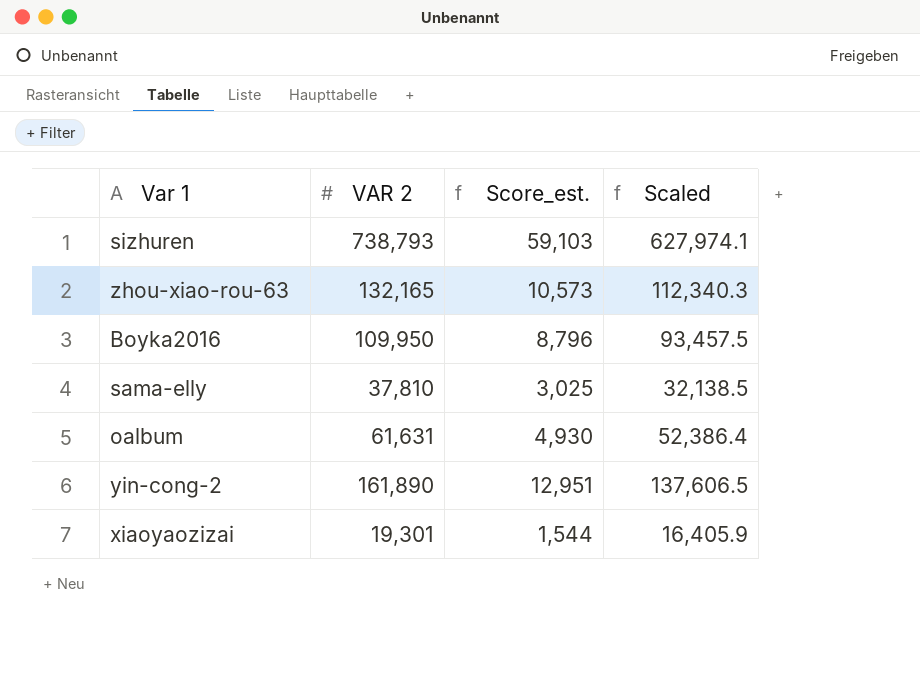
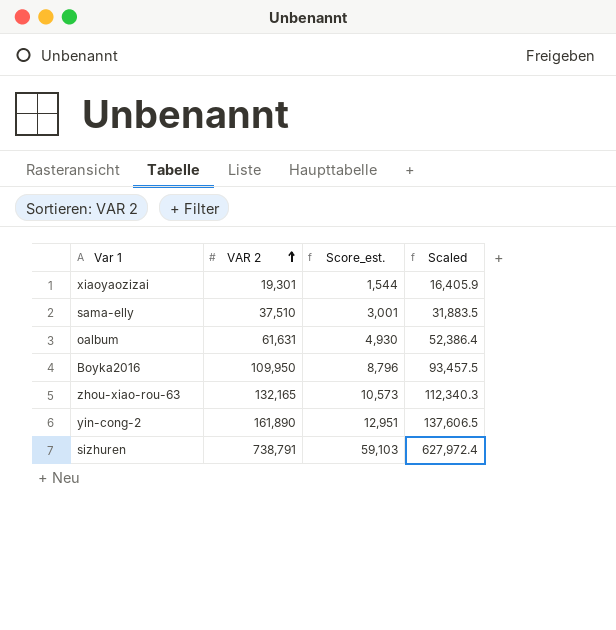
row order: none -> VAR 2 ascending
sama-elly | VAR 2: 37,810 -> 37,510
sama-elly | Score_est.: 3,025 -> 3,001
sama-elly | Scaled: 32,138.5 -> 31,883.5
sizhuren | VAR 2: 738,793 -> 738,791
sizhuren | Scaled: 627,974.1 -> 627,972.4

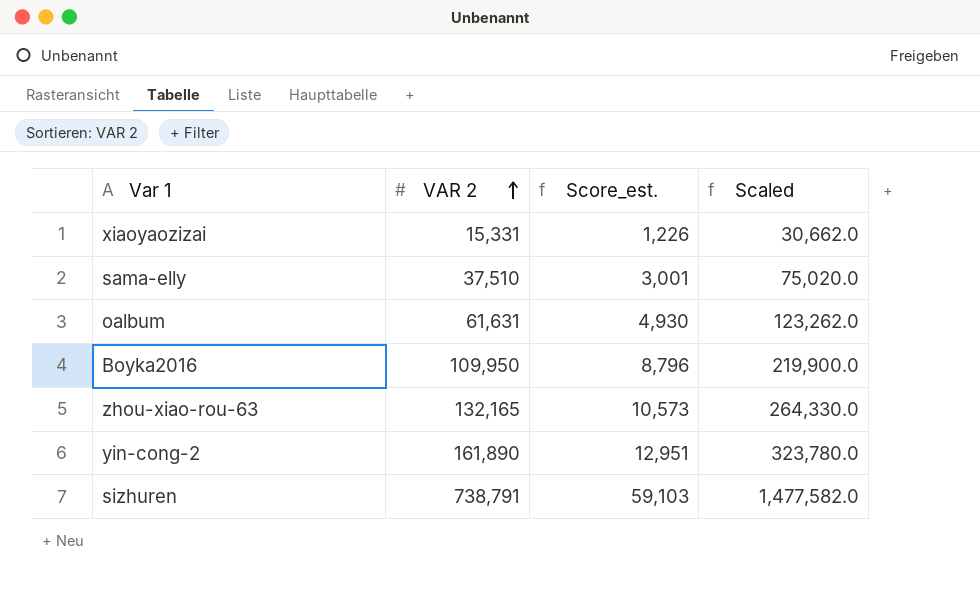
column Scaled | formula: [VAR 2] * 0.85 -> [VAR 2] * 2
xiaoyaozizai | VAR 2: 19,301 -> 15,331
xiaoyaozizai | Score_est.: 1,544 -> 1,226

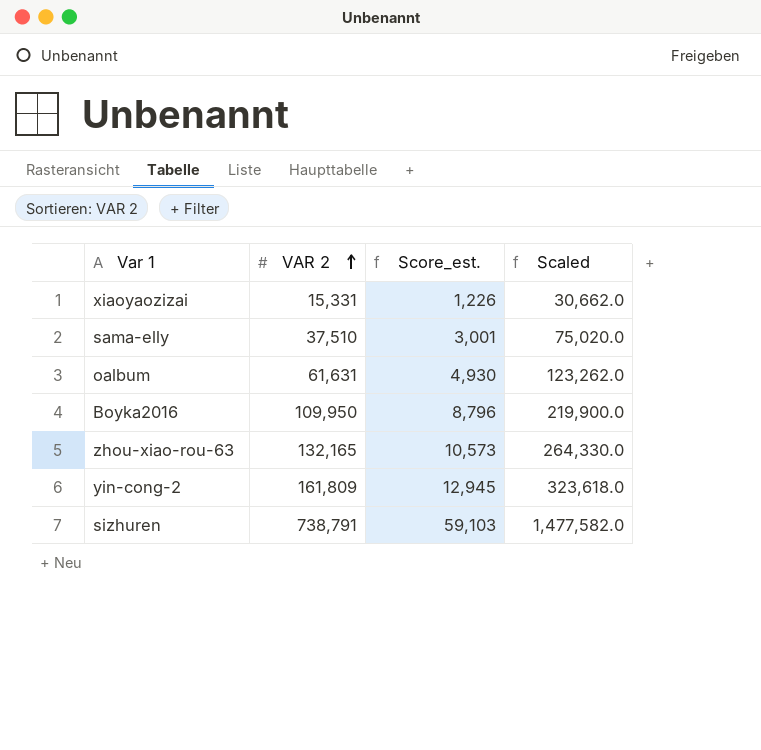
yin-cong-2 | VAR 2: 161,890 -> 161,809
yin-cong-2 | Score_est.: 12,951 -> 12,945
yin-cong-2 | Scaled: 323,780.0 -> 323,618.0

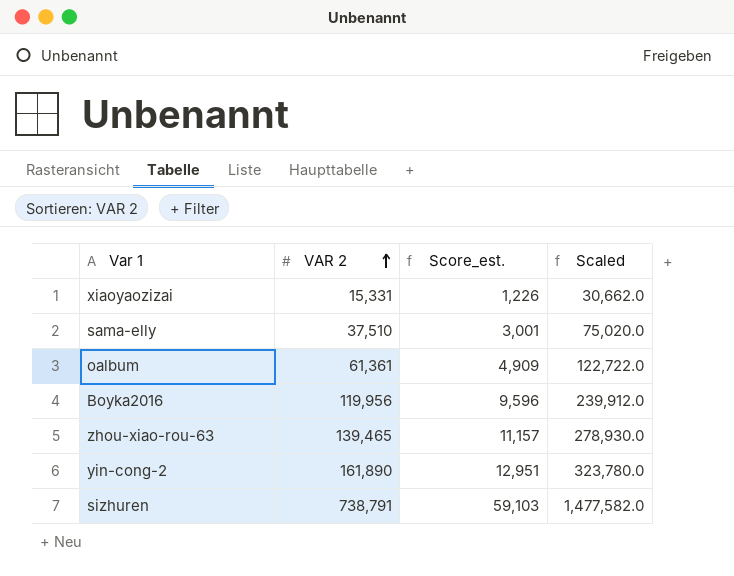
oalbum | VAR 2: 61,631 -> 61,361
oalbum | Score_est.: 4,930 -> 4,909
oalbum | Scaled: 123,262.0 -> 122,722.0
Boyka2016 | VAR 2: 109,950 -> 119,956
Boyka2016 | Score_est.: 8,796 -> 9,596
Boyka2016 | Scaled: 219,900.0 -> 239,912.0
zhou-xiao-rou-63 | VAR 2: 132,165 -> 139,465
zhou-xiao-rou-63 | Score_est.: 10,573 -> 11,157
zhou-xiao-rou-63 | Scaled: 264,330.0 -> 278,930.0
yin-cong-2 | VAR 2: 161,809 -> 161,890
yin-cong-2 | Score_est.: 12,945 -> 12,951
yin-cong-2 | Scaled: 323,618.0 -> 323,780.0

